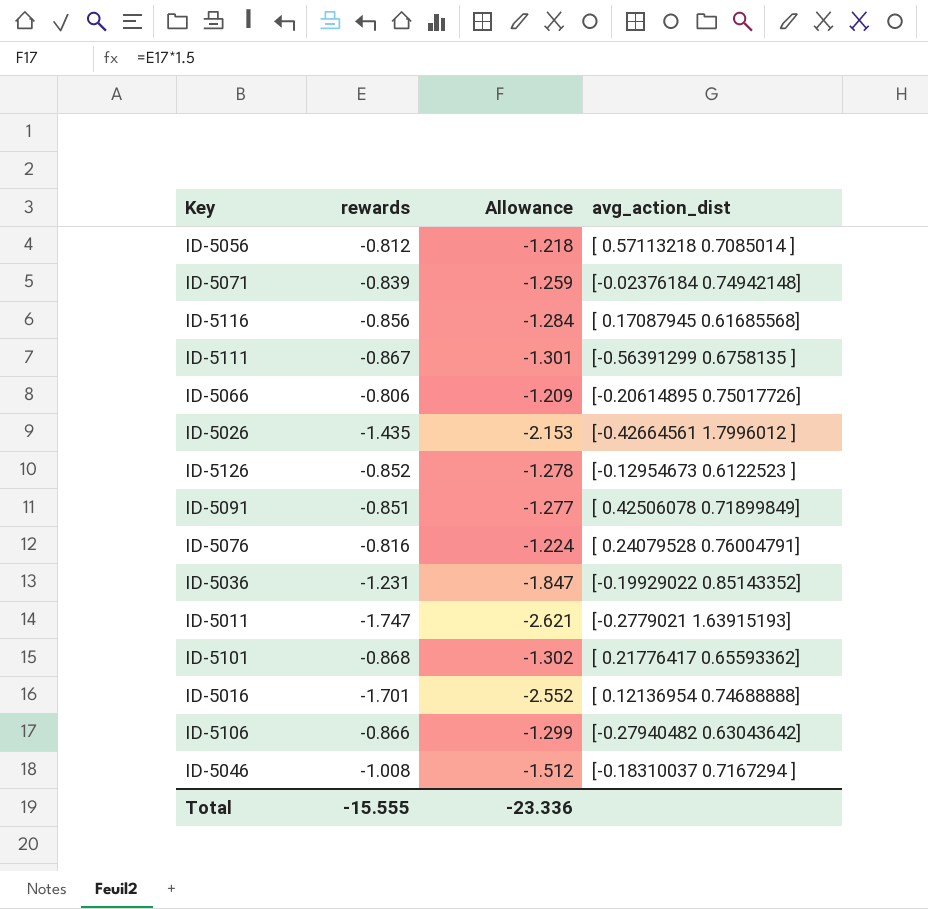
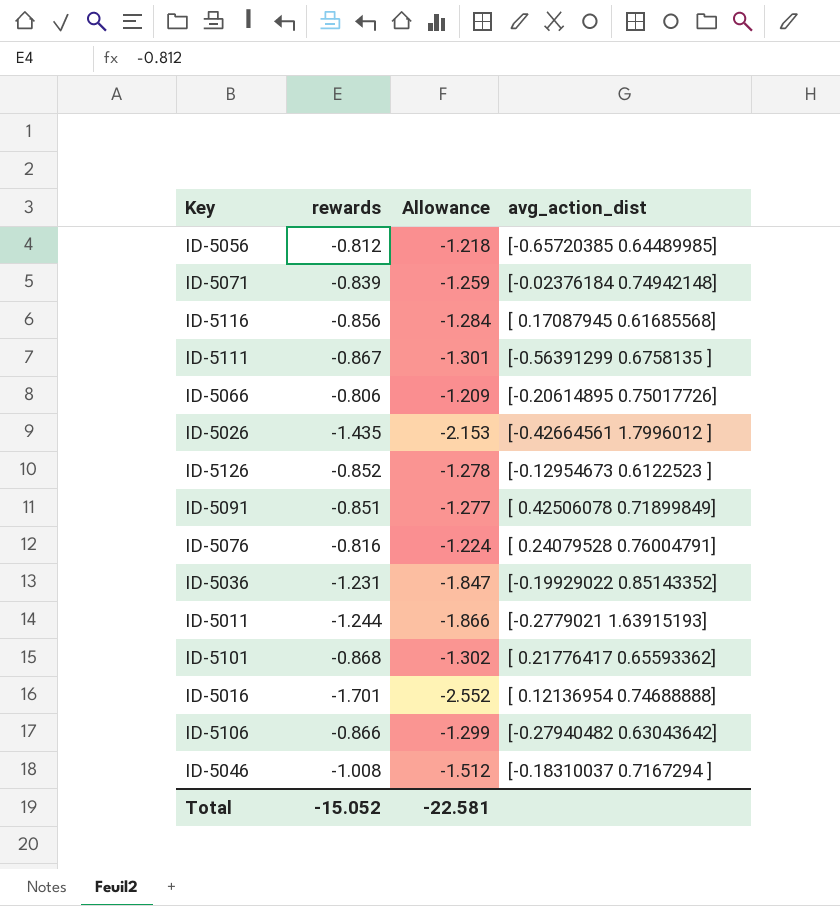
ID-5056 | avg_action_dist: [ 0.57113218 0.7085014 ] -> [-0.65720385 0.64489985]
ID-5011 | rewards: -1.747 -> -1.244
ID-5011 | Allowance: -2.621 -> -1.866
Total | rewards: -15.555 -> -15.052
Total | Allowance: -23.336 -> -22.581

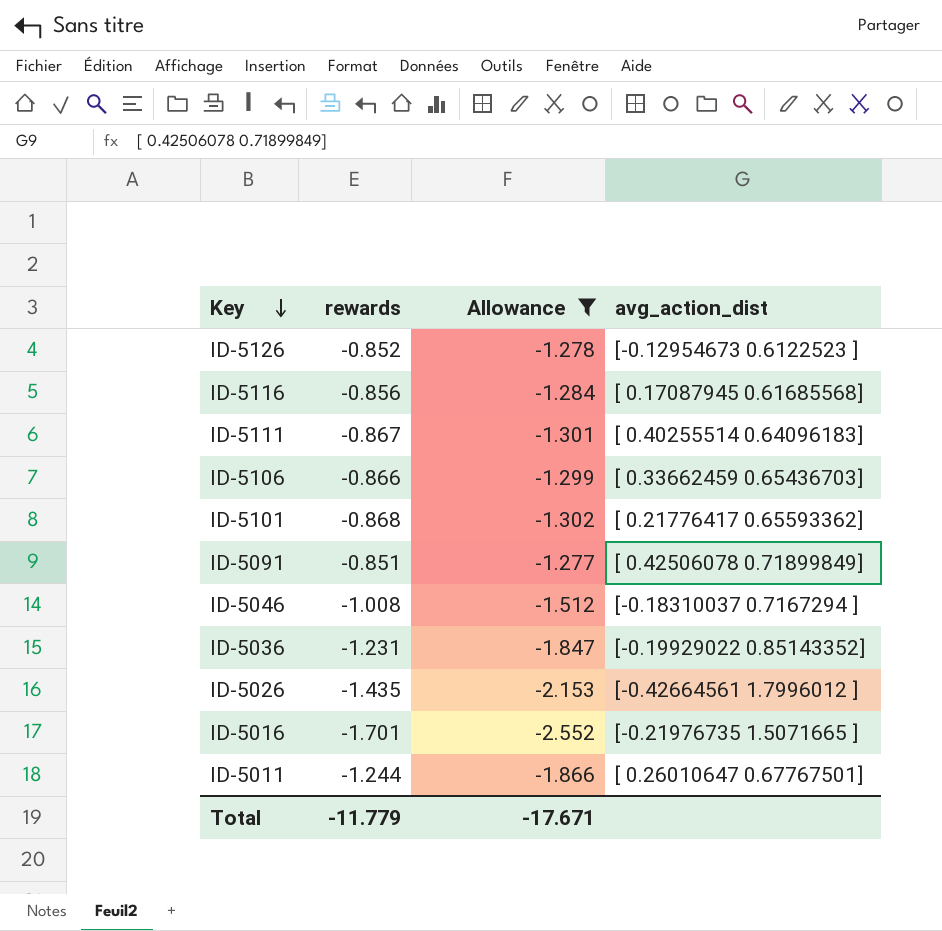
filter: none -> Allowance <= -1.277
row order: none -> Key descending
ID-5111 | avg_action_dist: [-0.56391299 0.6758135 ] -> [ 0.40255514 0.64096183]
ID-5106 | avg_action_dist: [-0.27940482 0.63043642] -> [ 0.33662459 0.65436703]
ID-5016 | avg_action_dist: [ 0.12136954 0.74688888] -> [-0.21976735 1.5071665 ]
ID-5011 | avg_action_dist: [-0.2779021 1.63915193] -> [ 0.26010647 0.67767501]
Total | rewards: -15.052 -> -11.779
Total | Allowance: -22.581 -> -17.671

